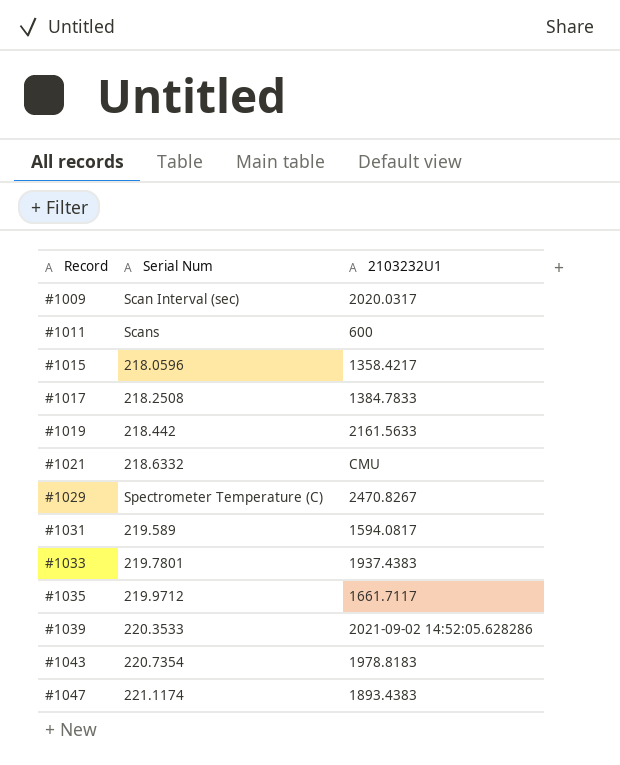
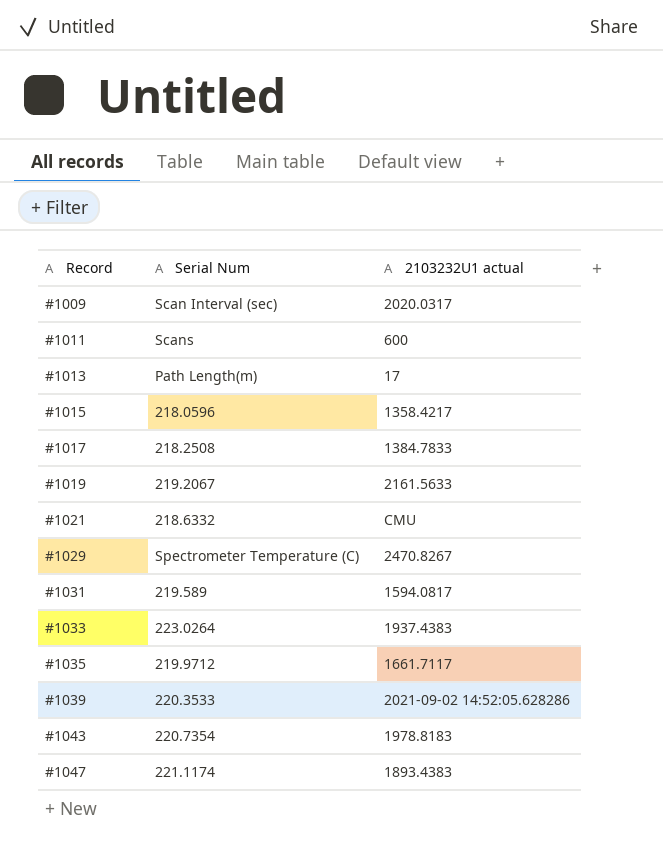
column name: 2103232U1 -> 2103232U1 actual
row #1013: none -> Path Length(m) | 17
#1019 | Serial Num: 218.442 -> 219.2067
#1033 | Serial Num: 219.7801 -> 223.0264

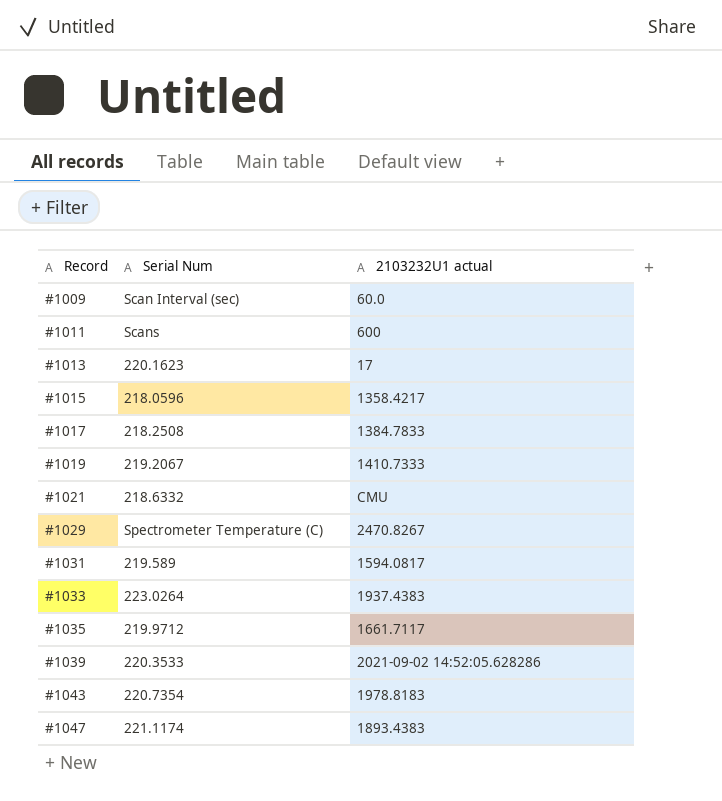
#1009 | 2103232U1 actual: 2020.0317 -> 60.0
#1013 | Serial Num: Path Length(m) -> 220.1623
#1019 | 2103232U1 actual: 2161.5633 -> 1410.7333

